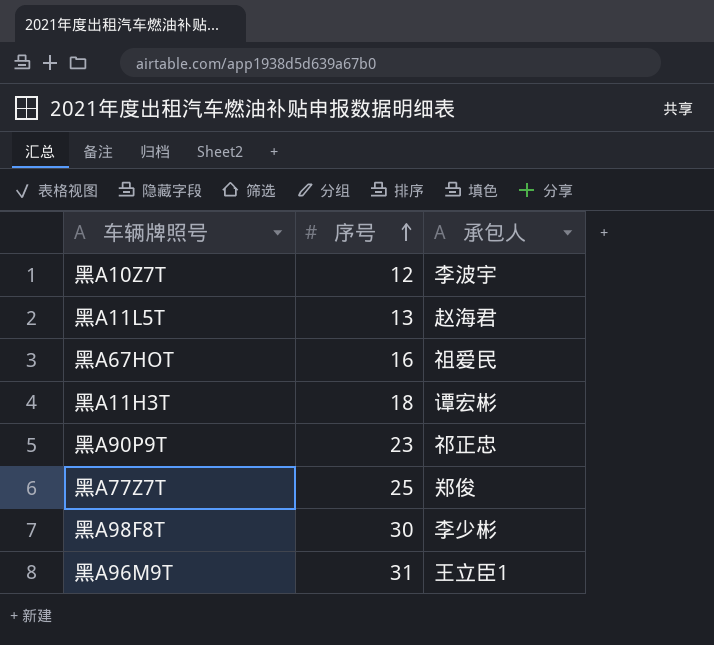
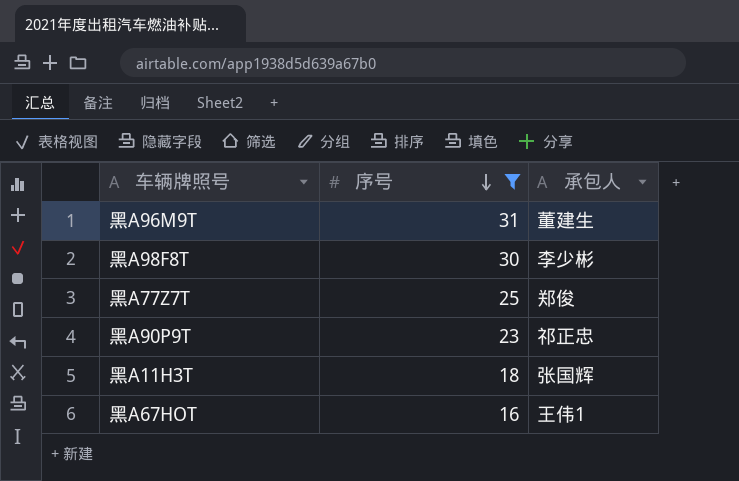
filter: none -> 序号 >= 16
row order: 序号 ascending -> 序号 descending
黑A96M9T | 承包人: 王立臣1 -> 董建生
黑A11H3T | 承包人: 谭宏彬 -> 张国辉
黑A67HOT | 承包人: 祖爱民 -> 王伟1

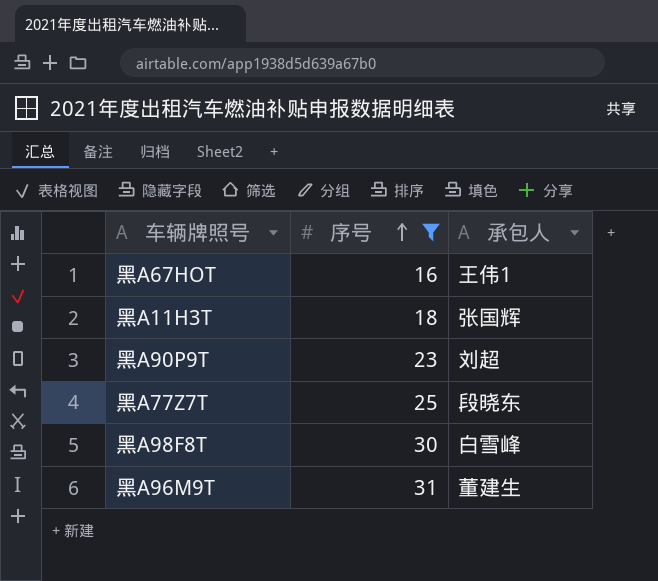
row order: 序号 descending -> 序号 ascending
黑A90P9T | 承包人: 祁正忠 -> 刘超
黑A77Z7T | 承包人: 郑俊 -> 段晓东
黑A98F8T | 承包人: 李少彬 -> 白雪峰

